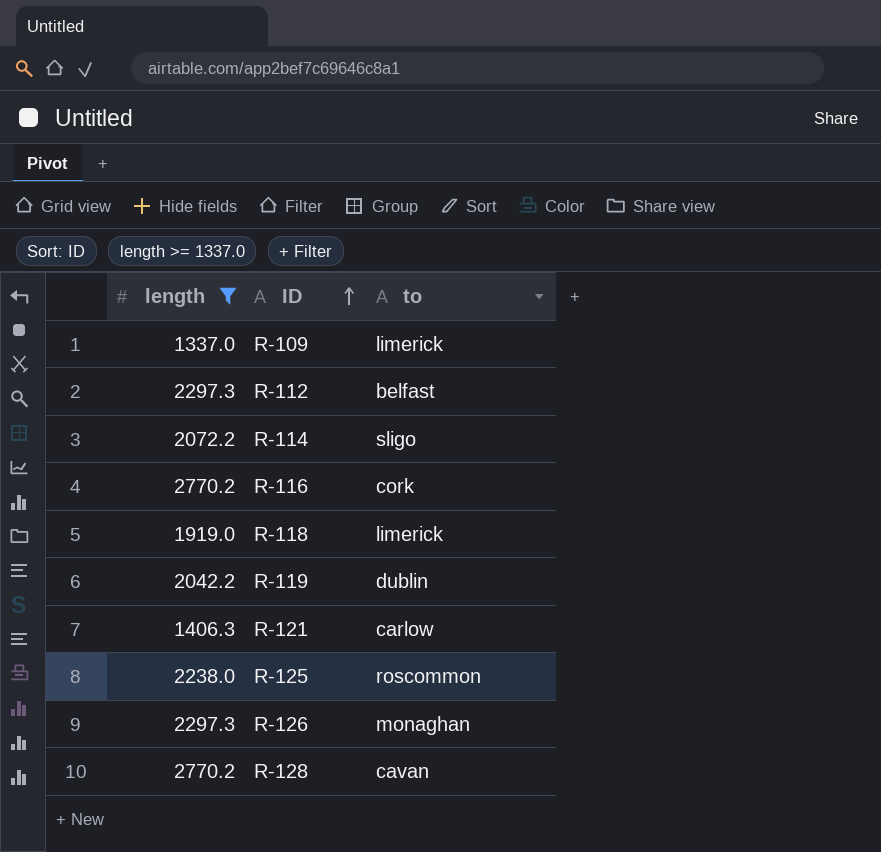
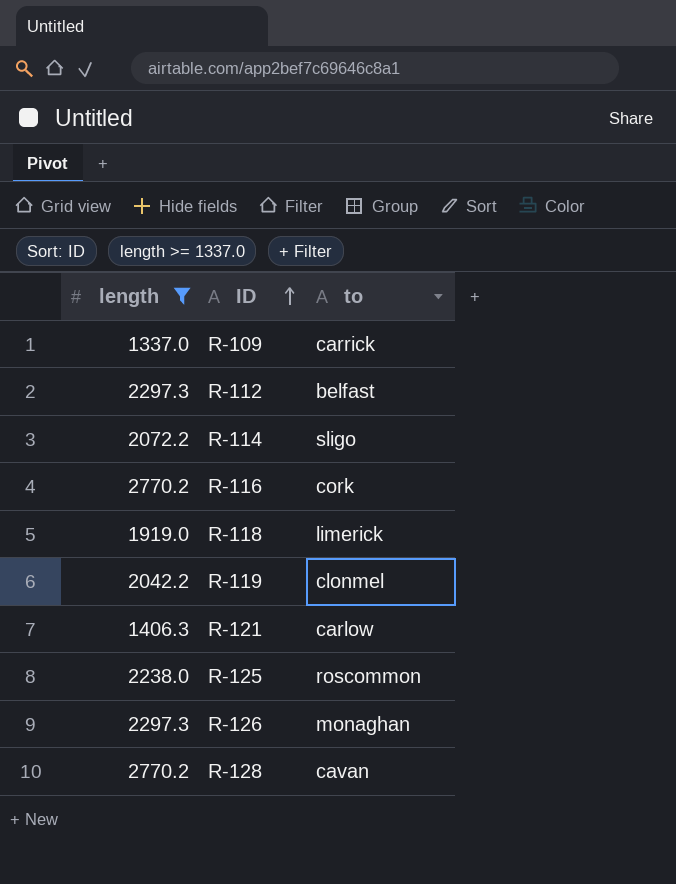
R-109 | to: limerick -> carrick
R-119 | to: dublin -> clonmel

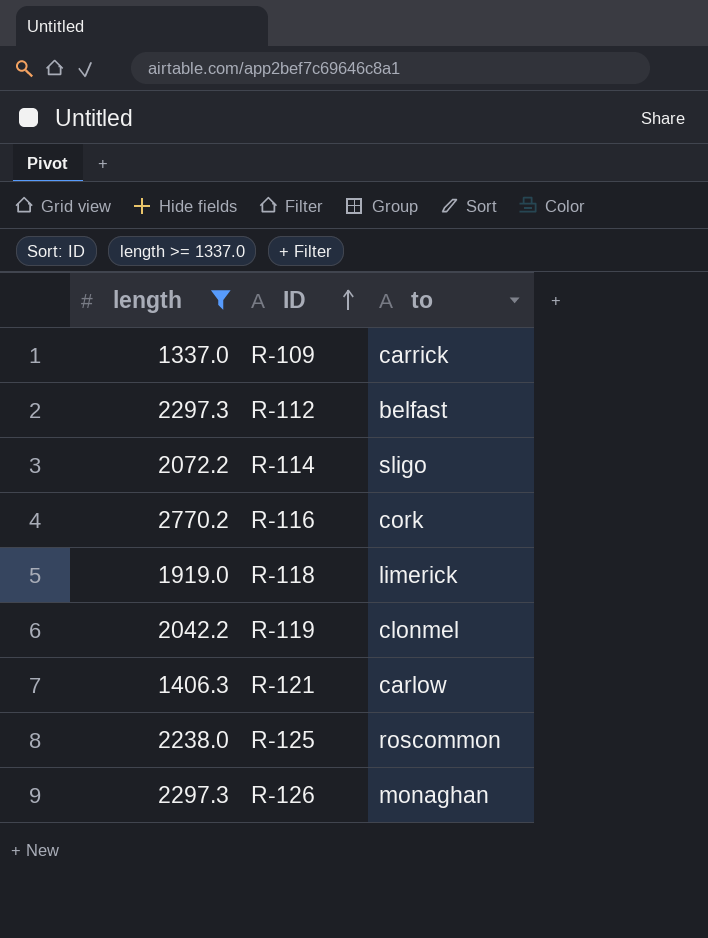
row R-128: 2770.2 | cavan -> none

